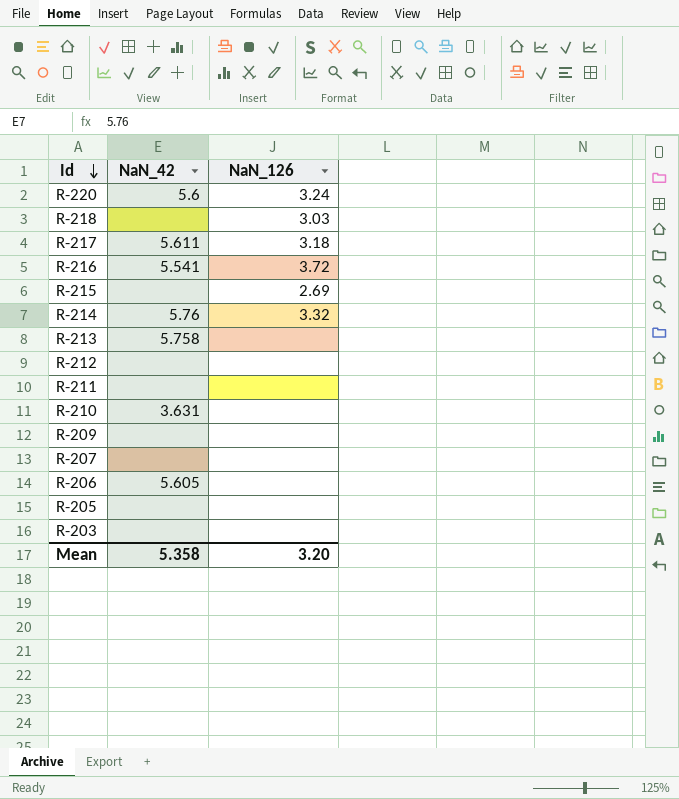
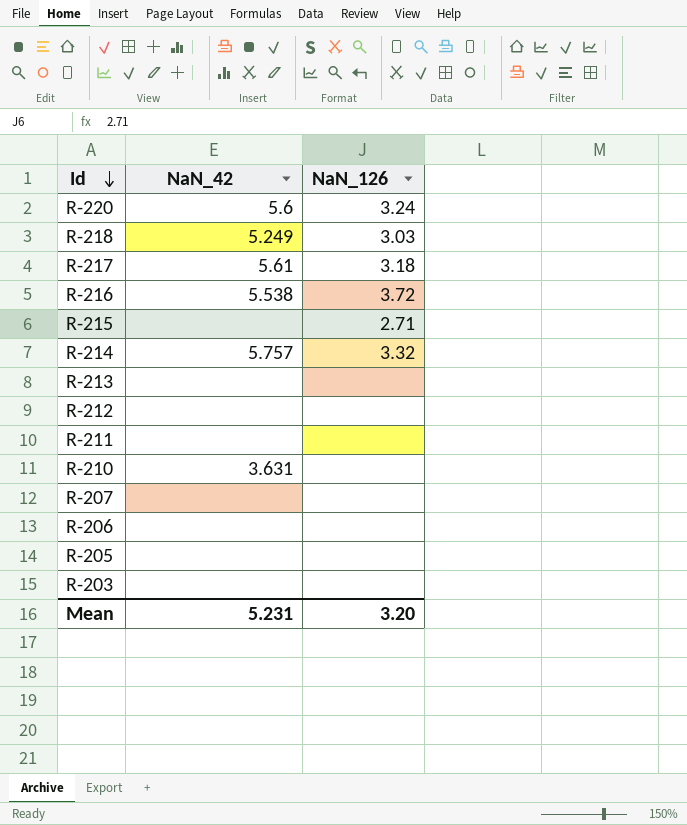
row R-209: none | none -> none
R-218 | NaN_42: none -> 5.249
R-217 | NaN_42: 5.611 -> 5.61
R-216 | NaN_42: 5.541 -> 5.538
R-215 | NaN_126: 2.69 -> 2.71
R-214 | NaN_42: 5.76 -> 5.757
R-213 | NaN_42: 5.758 -> none
R-206 | NaN_42: 5.605 -> none
Mean | NaN_42: 5.358 -> 5.231

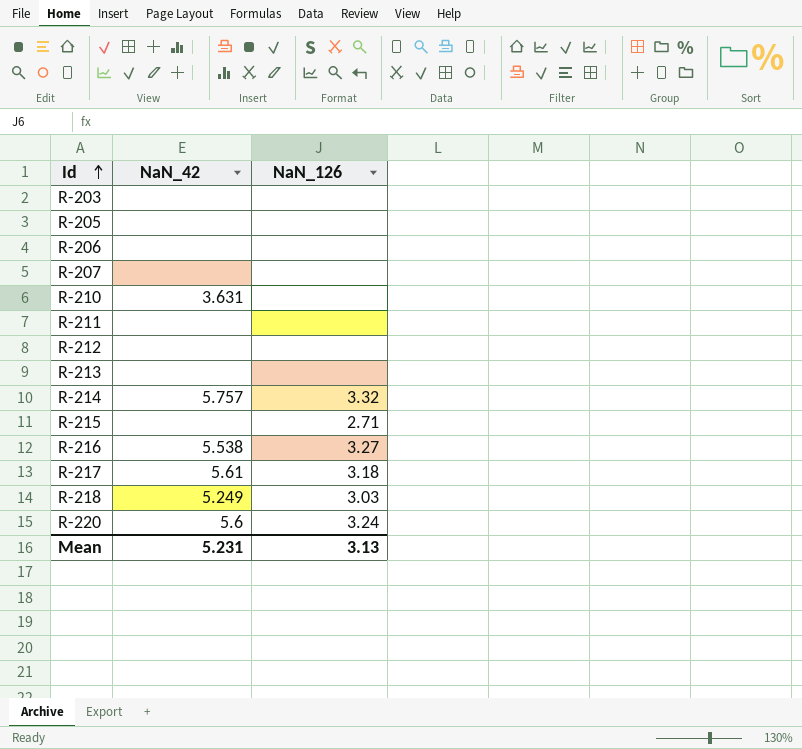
row order: Id descending -> Id ascending
R-216 | NaN_126: 3.72 -> 3.27
Mean | NaN_126: 3.20 -> 3.13

